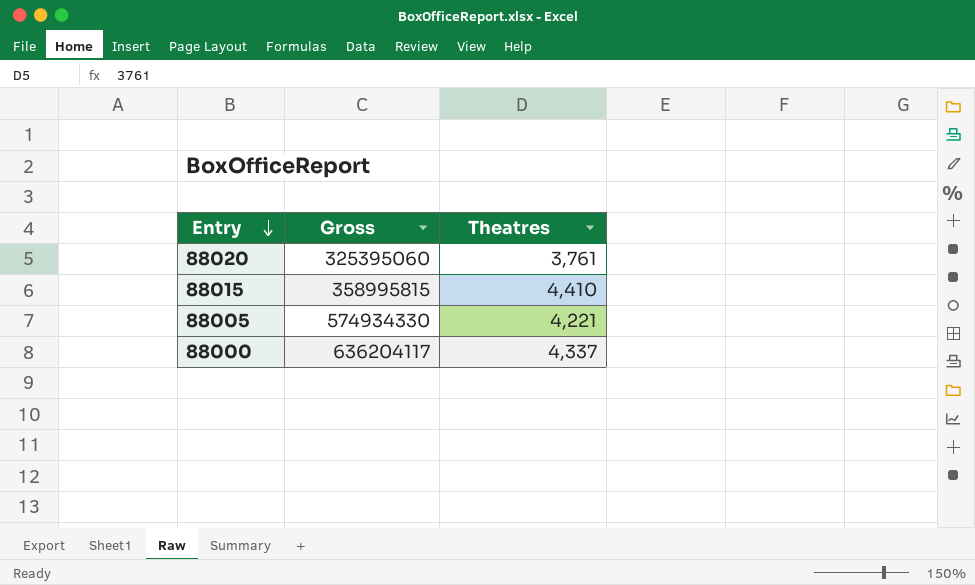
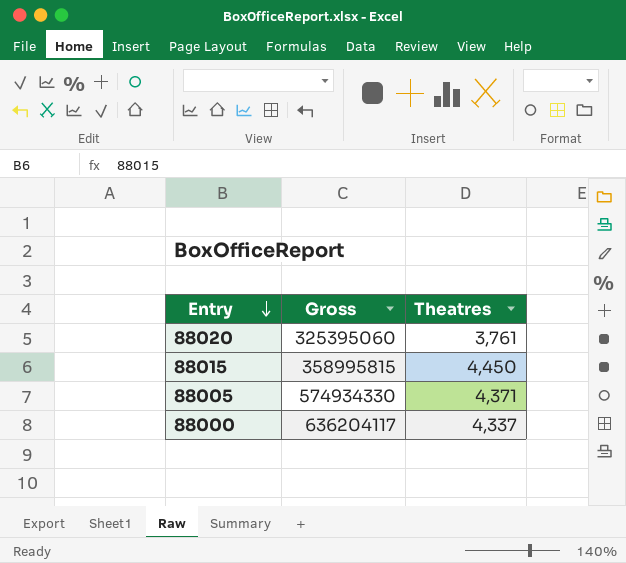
88015 | Theatres: 4,410 -> 4,450
88005 | Theatres: 4,221 -> 4,371

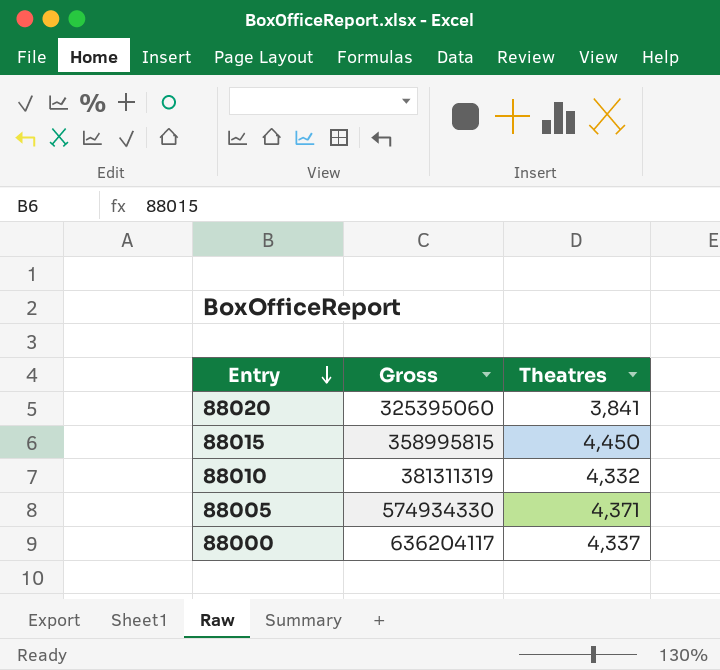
88020 | Theatres: 3,761 -> 3,841
row 88010: none -> 381311319 | 4,332

